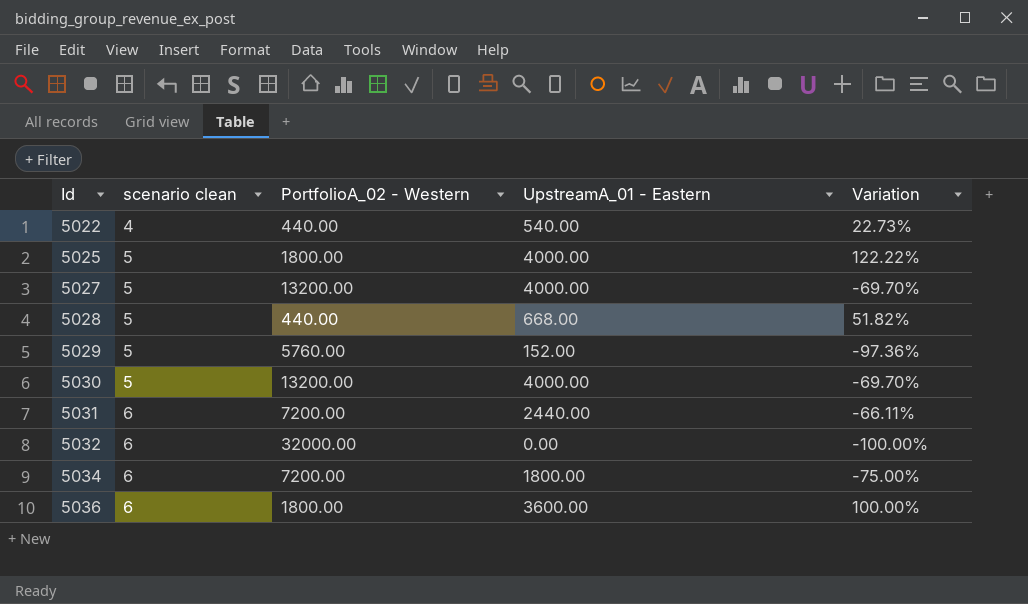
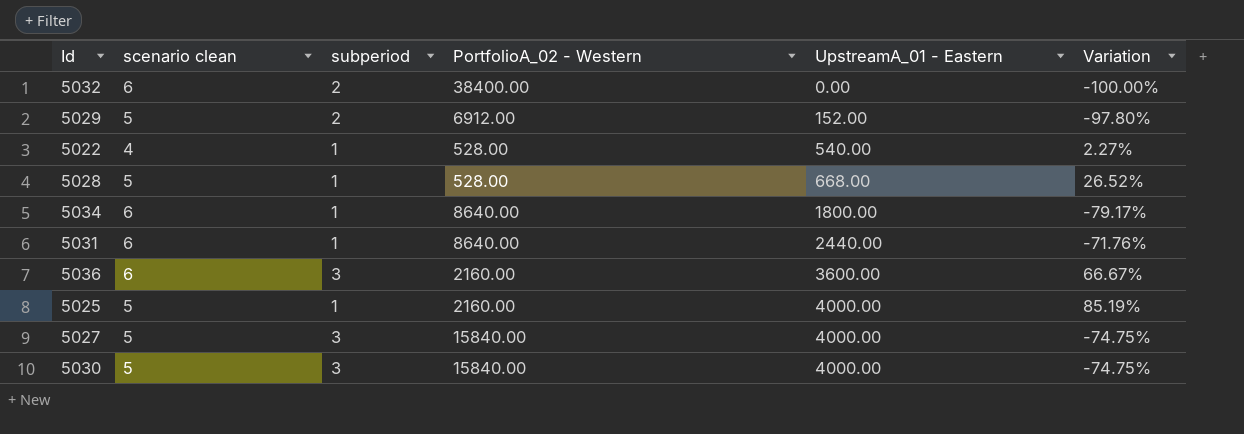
row order: Id ascending -> UpstreamA_01 - Eastern ascending
column subperiod | position: none -> 3
5032 | PortfolioA_02 - Western: 32000.00 -> 38400.00
5029 | PortfolioA_02 - Western: 5760.00 -> 6912.00
5029 | Variation: -97.36% -> -97.80%
5022 | PortfolioA_02 - Western: 440.00 -> 528.00
5022 | Variation: 22.73% -> 2.27%
5028 | PortfolioA_02 - Western: 440.00 -> 528.00
5028 | Variation: 51.82% -> 26.52%
5034 | PortfolioA_02 - Western: 7200.00 -> 8640.00
5034 | Variation: -75.00% -> -79.17%
5031 | PortfolioA_02 - Western: 7200.00 -> 8640.00
5031 | Variation: -66.11% -> -71.76%
5036 | PortfolioA_02 - Western: 1800.00 -> 2160.00
5036 | Variation: 100.00% -> 66.67%
5025 | PortfolioA_02 - Western: 1800.00 -> 2160.00
5025 | Variation: 122.22% -> 85.19%
5027 | PortfolioA_02 - Western: 13200.00 -> 15840.00
5027 | Variation: -69.70% -> -74.75%
5030 | PortfolioA_02 - Western: 13200.00 -> 15840.00
5030 | Variation: -69.70% -> -74.75%

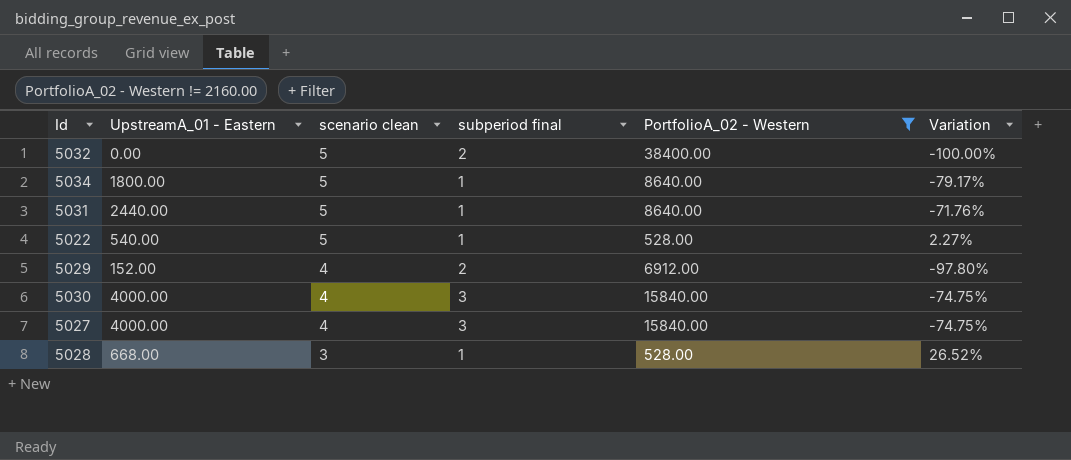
filter: none -> PortfolioA_02 - Western != 2160.00
row order: UpstreamA_01 - Eastern ascending -> scenario clean descending
column UpstreamA_01 - Eastern | position: 5 -> 2
column name: subperiod -> subperiod final
5032 | scenario clean: 6 -> 5
5034 | scenario clean: 6 -> 5
5031 | scenario clean: 6 -> 5
5022 | scenario clean: 4 -> 5
5029 | scenario clean: 5 -> 4
5030 | scenario clean: 5 -> 4
5027 | scenario clean: 5 -> 4
5028 | scenario clean: 5 -> 3

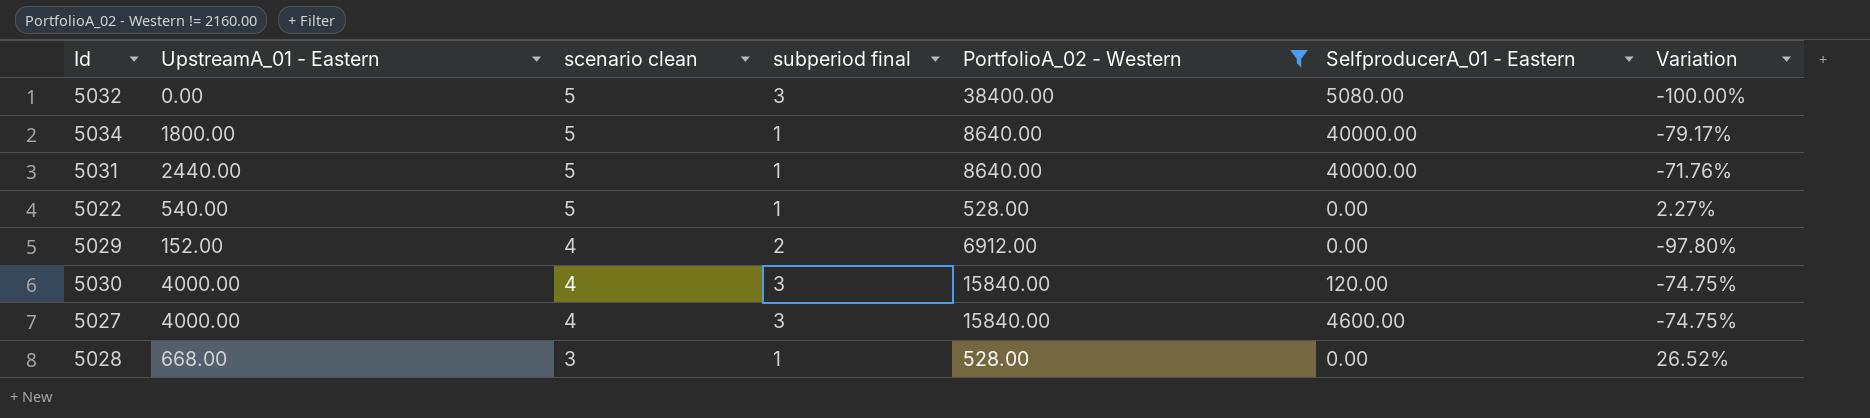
column SelfproducerA_01 - Eastern | position: none -> 6
5032 | subperiod final: 2 -> 3

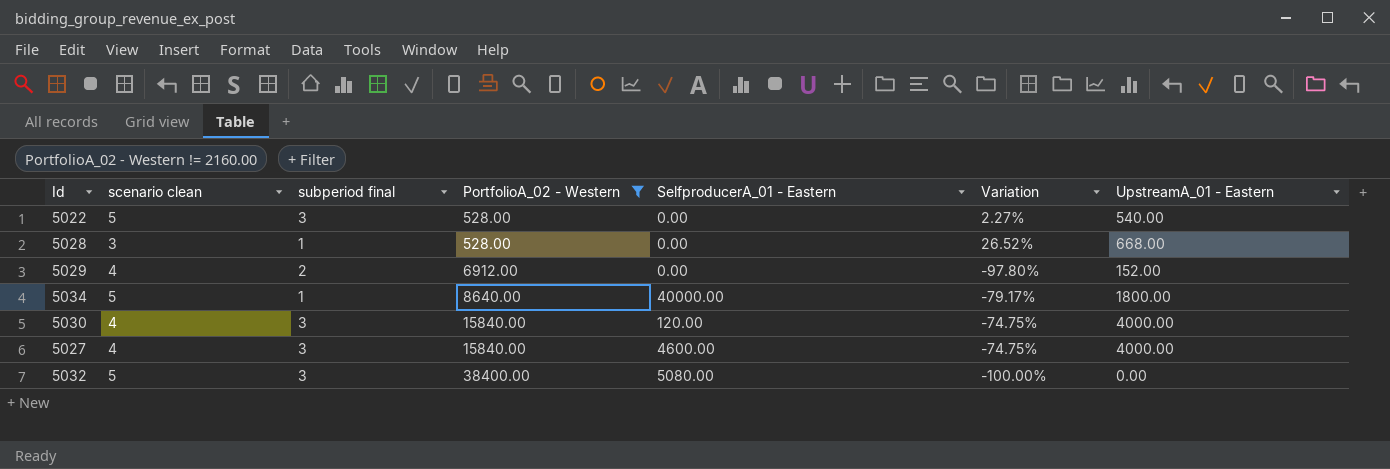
row order: scenario clean descending -> PortfolioA_02 - Western ascending
column UpstreamA_01 - Eastern | position: 2 -> 7
row 5031: 2440.00 | 5 | 1 | 8640.00 | 40000.00 | -71.76% -> none
5022 | subperiod final: 1 -> 3

